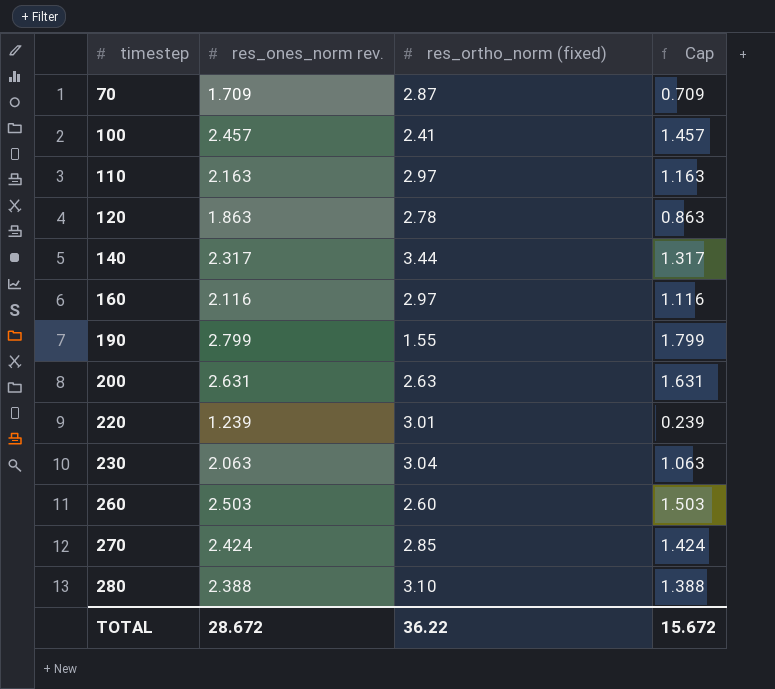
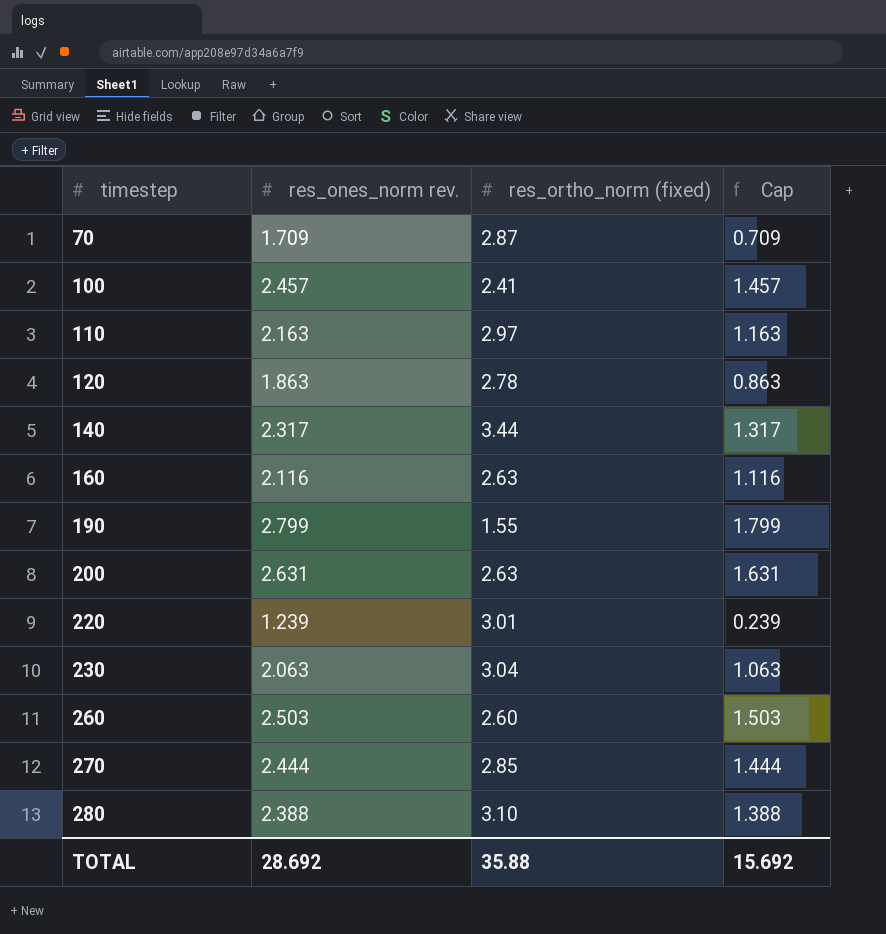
160 | res_ortho_norm (fixed): 2.97 -> 2.63
270 | res_ones_norm rev.: 2.424 -> 2.444
270 | Cap: 1.424 -> 1.444
TOTAL | res_ones_norm rev.: 28.672 -> 28.692
TOTAL | res_ortho_norm (fixed): 36.22 -> 35.88
TOTAL | Cap: 15.672 -> 15.692

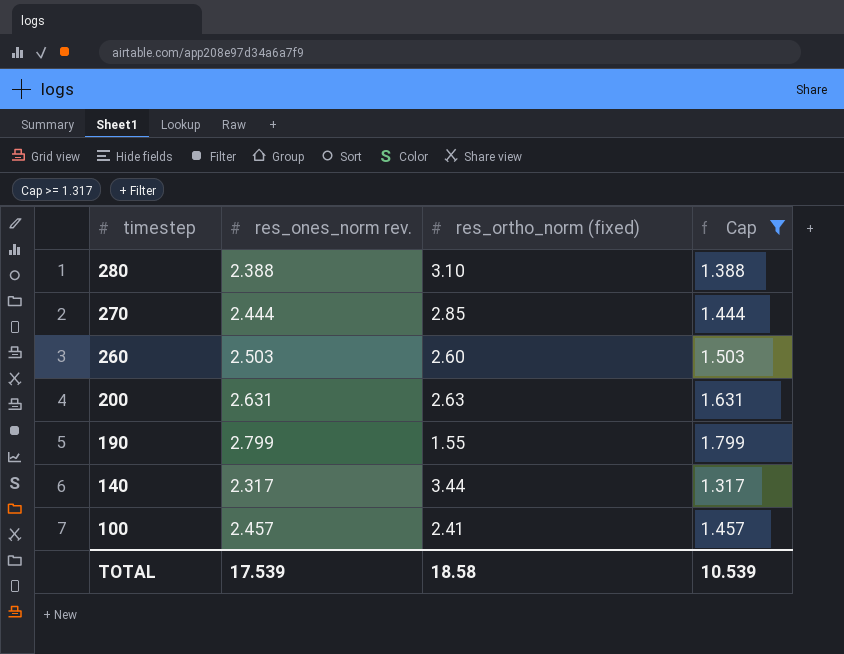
filter: none -> Cap >= 1.317
row order: timestep ascending -> timestep descending
TOTAL | res_ones_norm rev.: 28.692 -> 17.539
TOTAL | res_ortho_norm (fixed): 35.88 -> 18.58
TOTAL | Cap: 15.692 -> 10.539

